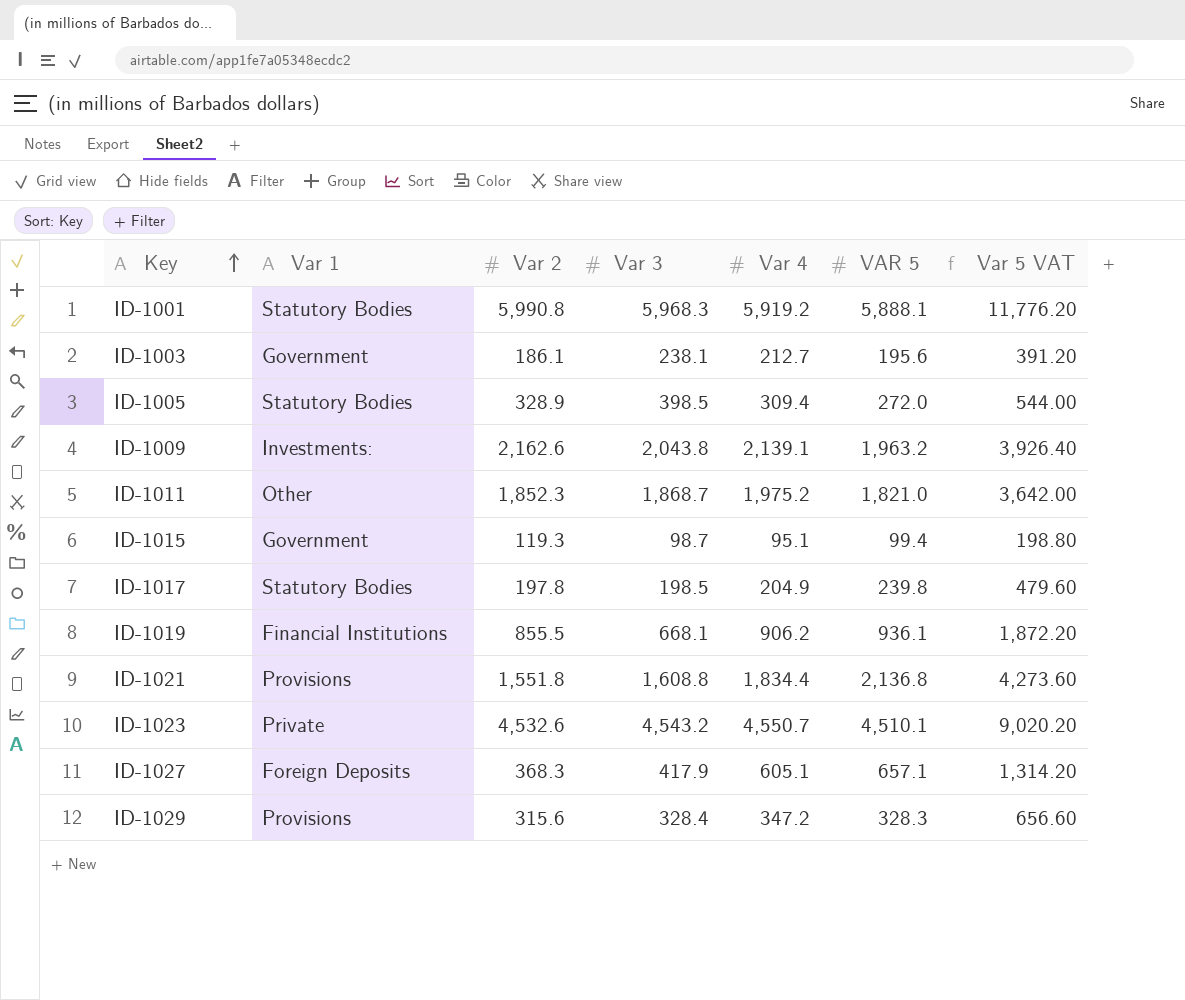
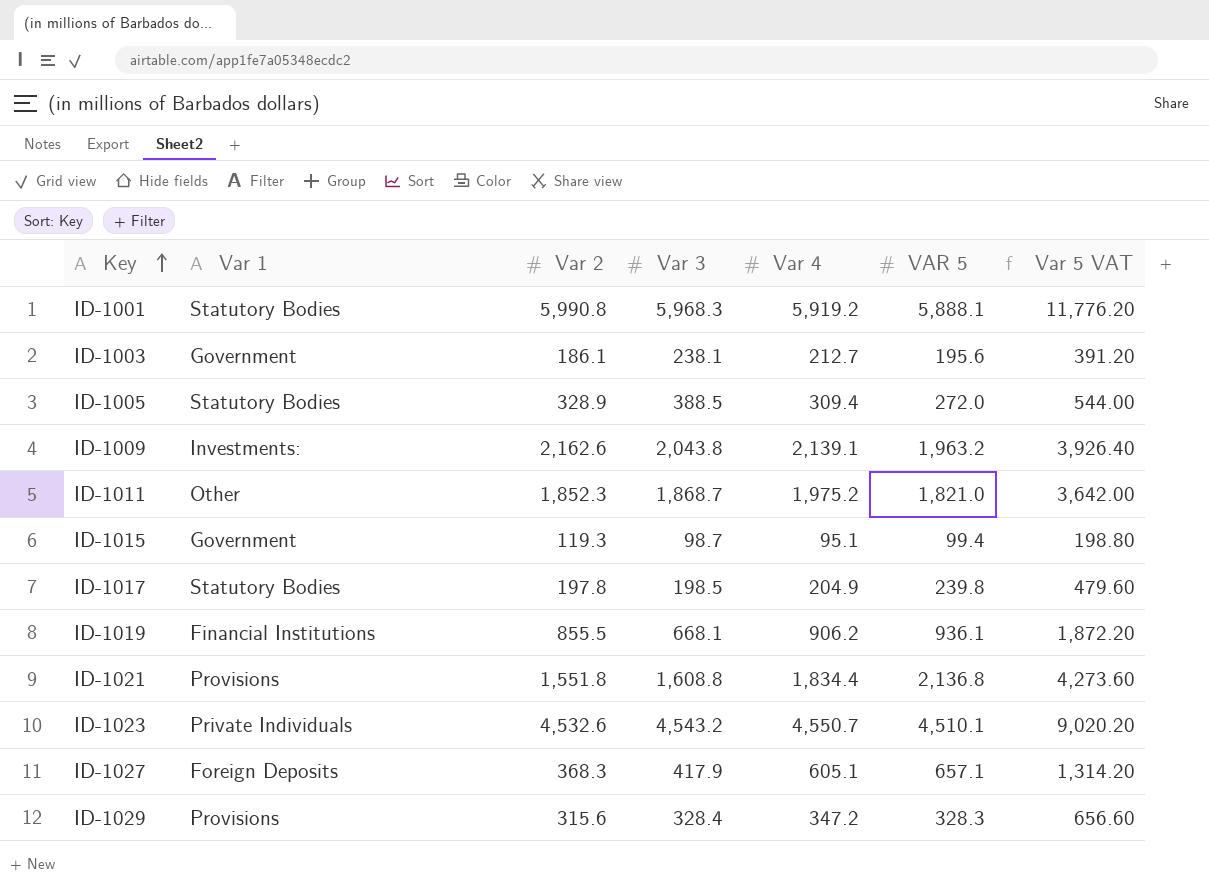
ID-1005 | Var 3: 398.5 -> 388.5
ID-1023 | Var 1: Private -> Private Individuals

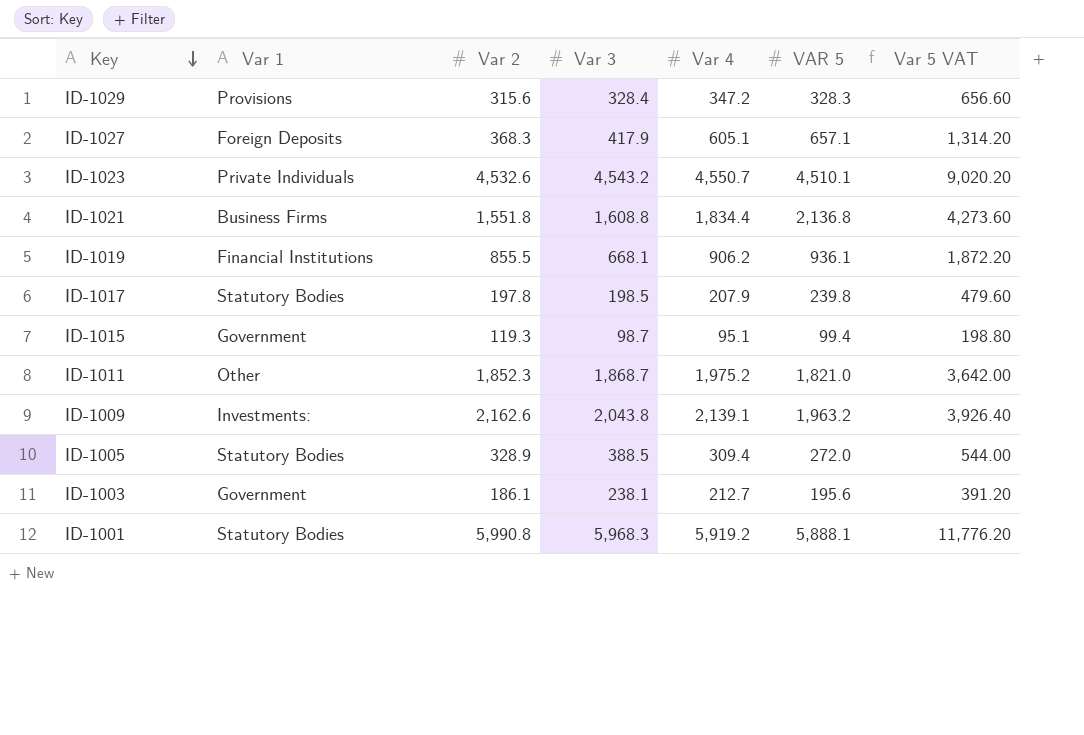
row order: Key ascending -> Key descending
ID-1021 | Var 1: Provisions -> Business Firms
ID-1017 | Var 4: 204.9 -> 207.9

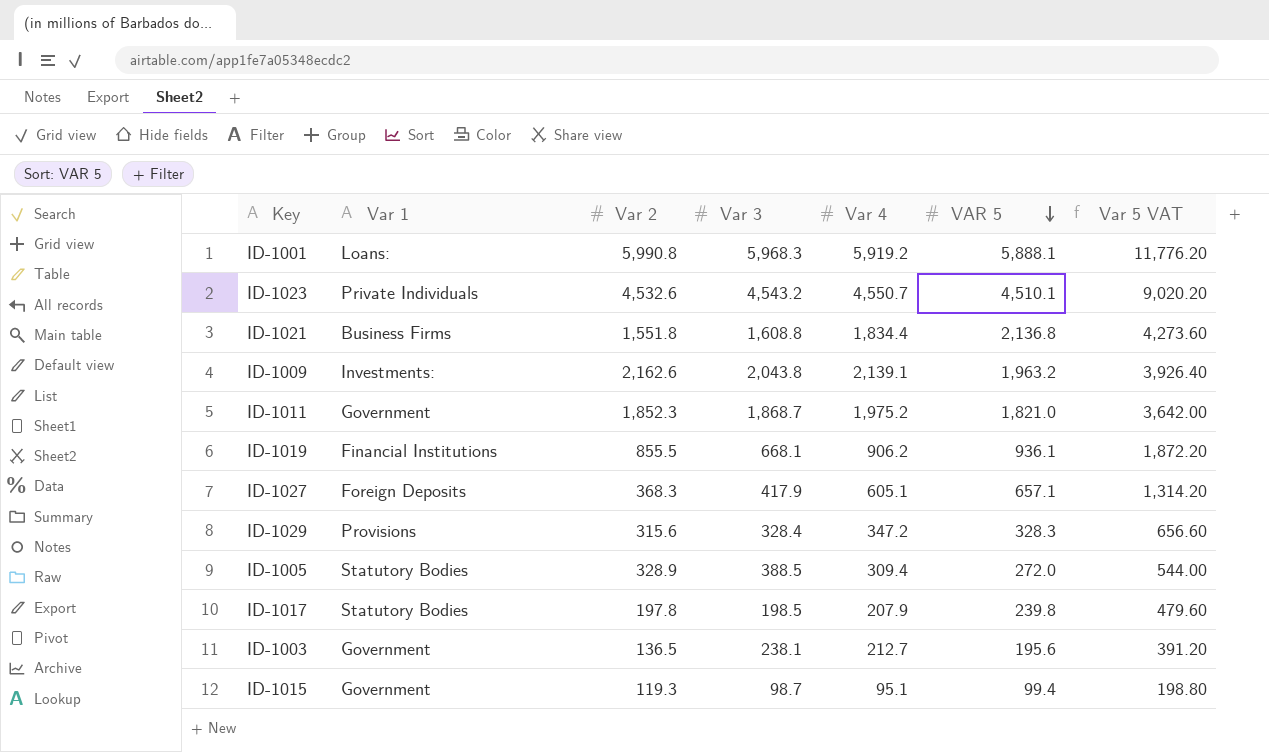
row order: Key descending -> VAR 5 descending
ID-1001 | Var 1: Statutory Bodies -> Loans:
ID-1011 | Var 1: Other -> Government
ID-1003 | Var 2: 186.1 -> 136.5

